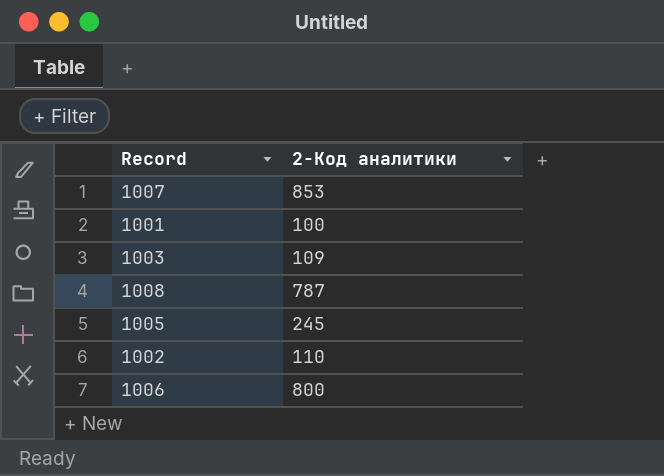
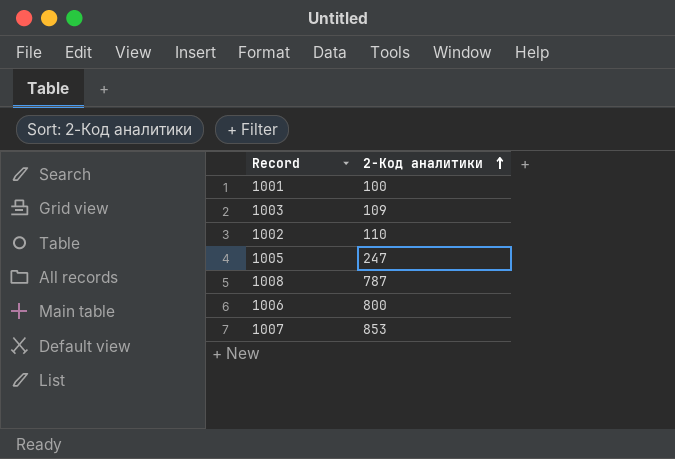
row order: none -> 2-Код аналитики ascending
1005 | 2-Код аналитики: 245 -> 247

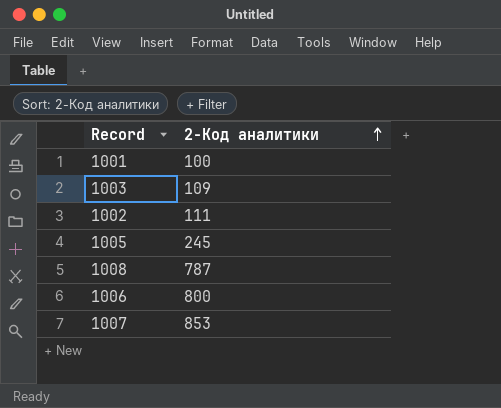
1002 | 2-Код аналитики: 110 -> 111
1005 | 2-Код аналитики: 247 -> 245

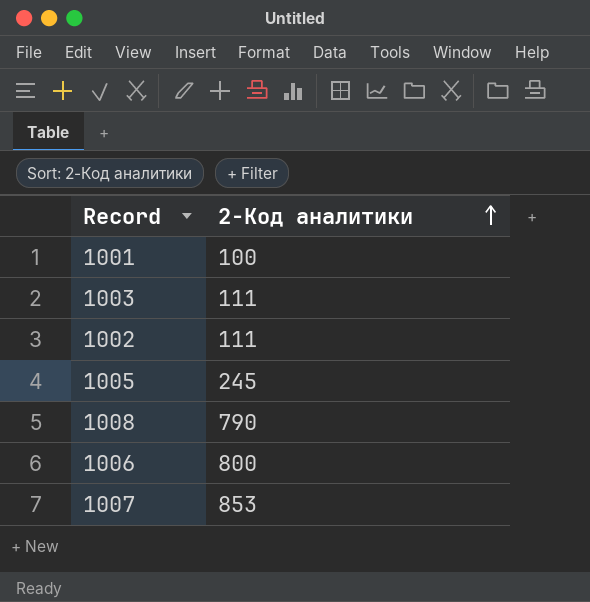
1003 | 2-Код аналитики: 109 -> 111
1008 | 2-Код аналитики: 787 -> 790

